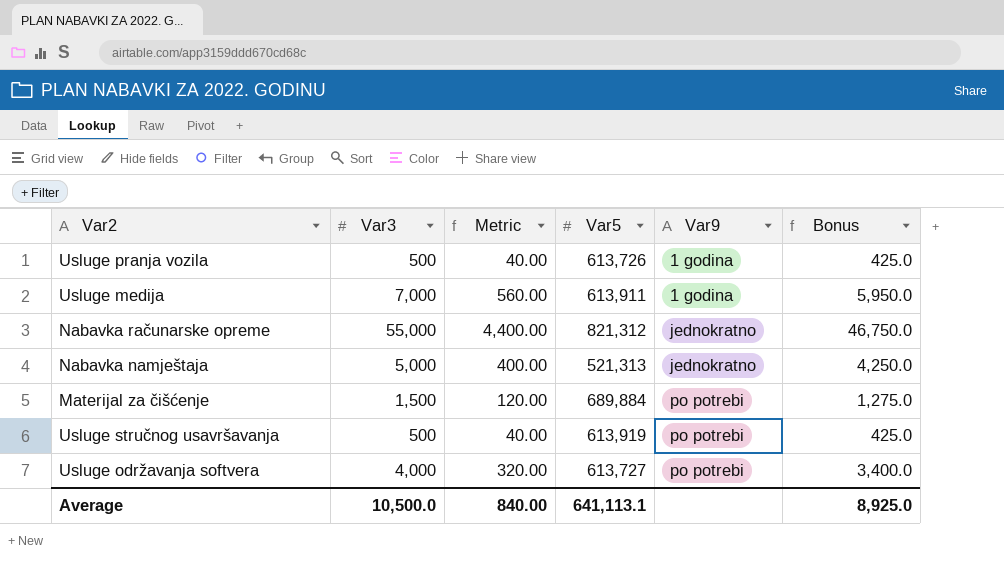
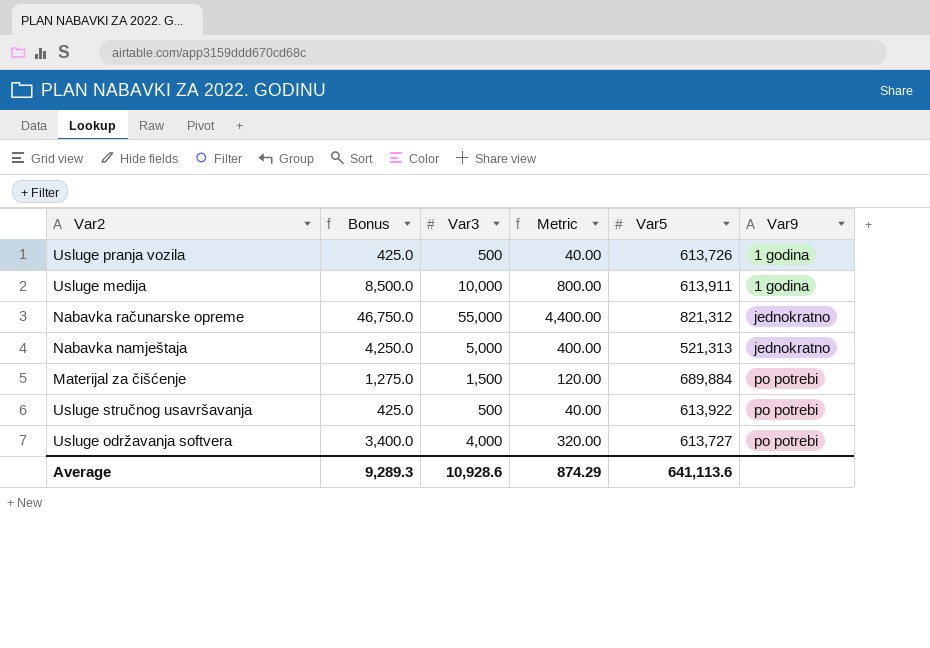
column Bonus | position: 6 -> 2
Usluge medija | Bonus: 5,950.0 -> 8,500.0
Usluge medija | Var3: 7,000 -> 10,000
Usluge medija | Metric: 560.00 -> 800.00
Usluge stručnog usavršavanja | Var5: 613,919 -> 613,922
Average | Bonus: 8,925.0 -> 9,289.3
Average | Var3: 10,500.0 -> 10,928.6
Average | Metric: 840.00 -> 874.29
Average | Var5: 641,113.1 -> 641,113.6

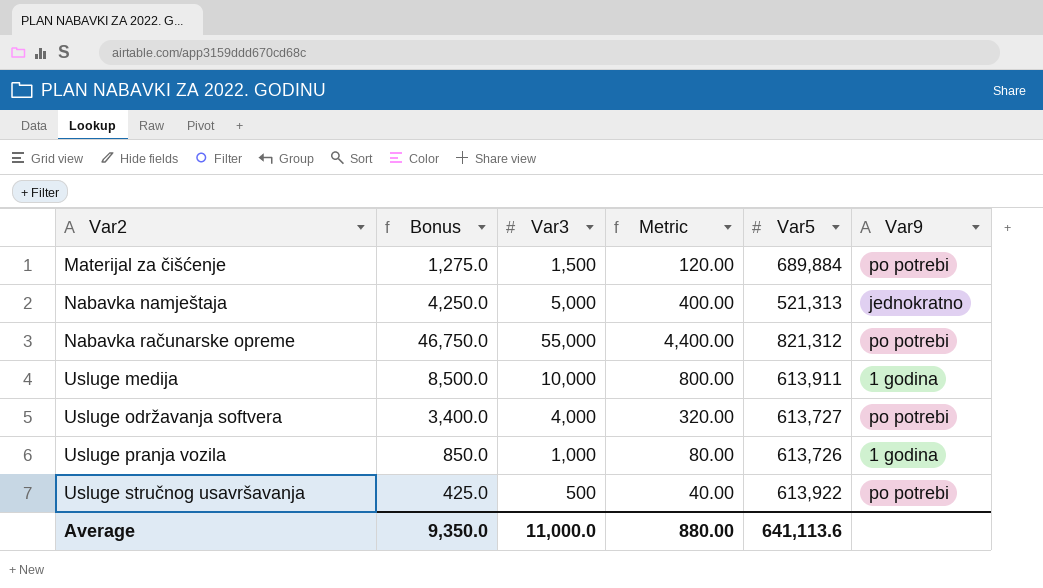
row order: Var9 ascending -> Var2 ascending
Nabavka računarske opreme | Var9: jednokratno -> po potrebi
Usluge pranja vozila | Bonus: 425.0 -> 850.0
Usluge pranja vozila | Var3: 500 -> 1,000
Usluge pranja vozila | Metric: 40.00 -> 80.00
Average | Bonus: 9,289.3 -> 9,350.0
Average | Var3: 10,928.6 -> 11,000.0
Average | Metric: 874.29 -> 880.00

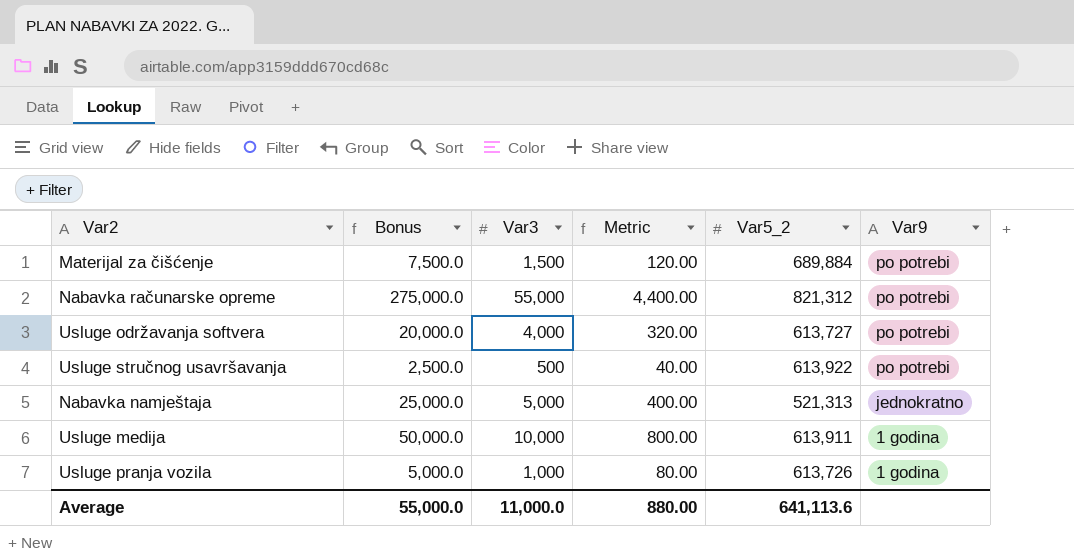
row order: Var2 ascending -> Var9 descending
column Bonus | formula: [Var3] * 0.85 -> [Var3] * 5
column name: Var5 -> Var5_2
Average | Bonus: 9,350.0 -> 55,000.0

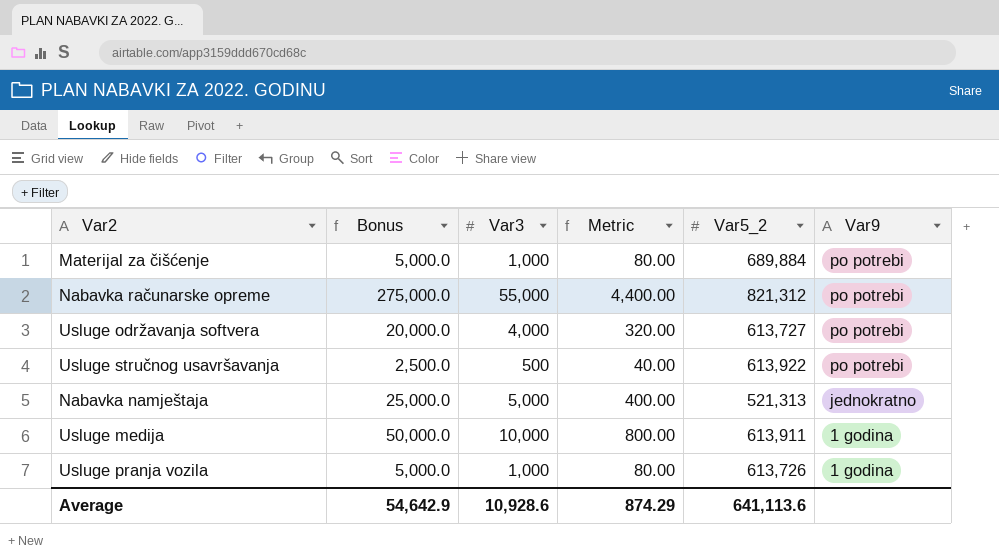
Materijal za čišćenje | Bonus: 7,500.0 -> 5,000.0
Materijal za čišćenje | Var3: 1,500 -> 1,000
Materijal za čišćenje | Metric: 120.00 -> 80.00
Average | Bonus: 55,000.0 -> 54,642.9
Average | Var3: 11,000.0 -> 10,928.6
Average | Metric: 880.00 -> 874.29

